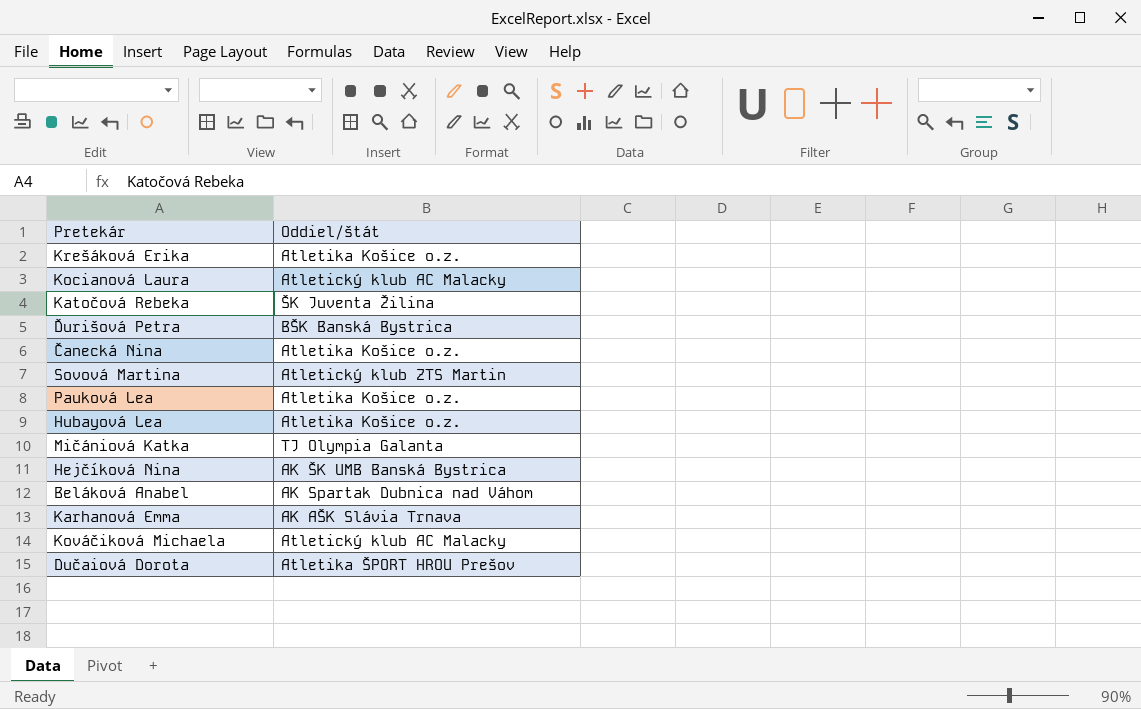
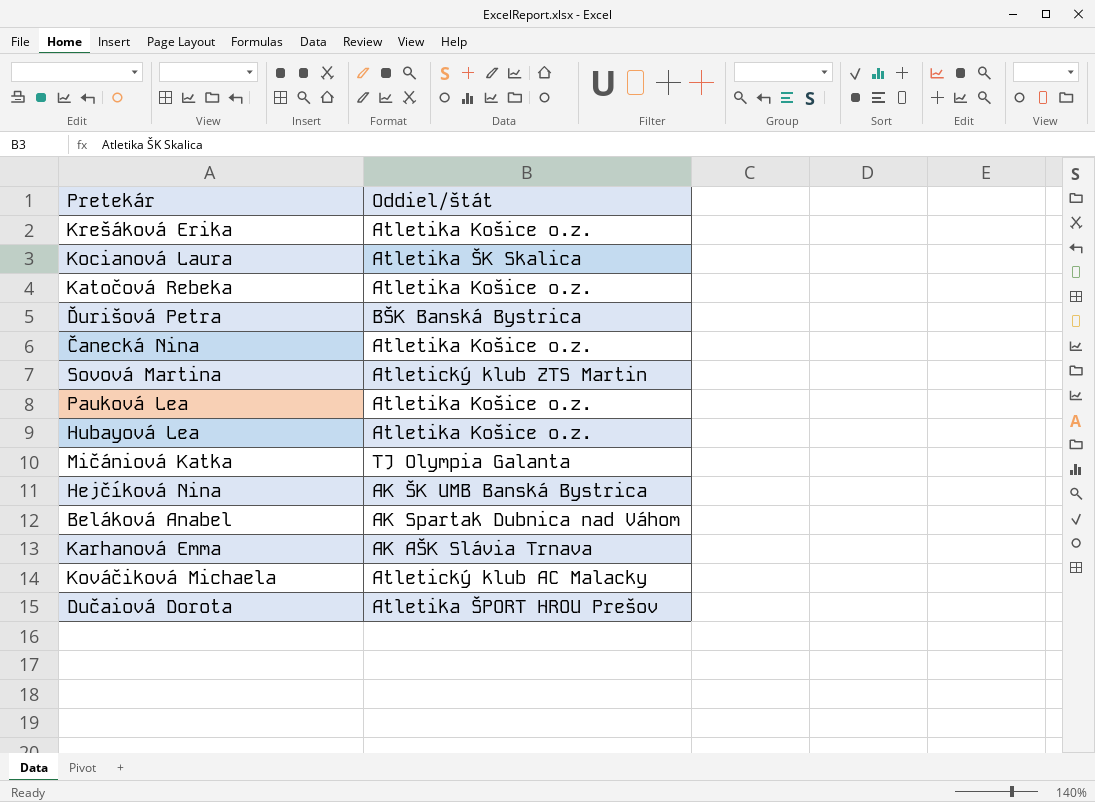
Kocianová Laura | Oddiel/štát: Atletický klub AC Malacky -> Atletika ŠK Skalica
Katočová Rebeka | Oddiel/štát: ŠK Juventa Žilina -> Atletika Košice o.z.

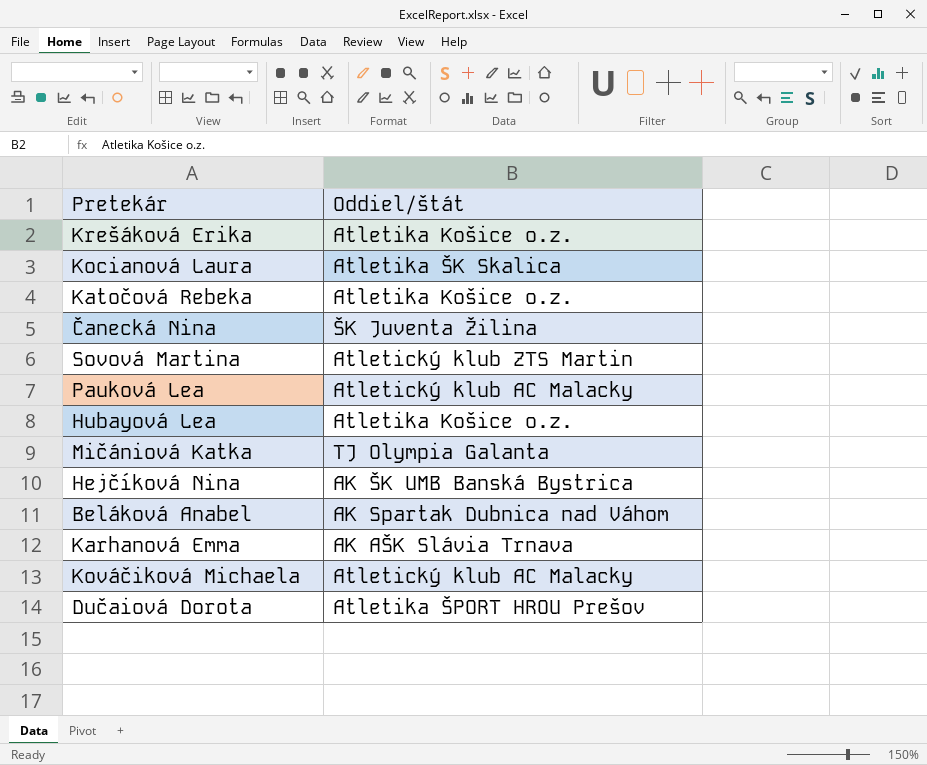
row Ďurišová Petra: BŠK Banská Bystrica -> none
Čanecká Nina | Oddiel/štát: Atletika Košice o.z. -> ŠK Juventa Žilina
Pauková Lea | Oddiel/štát: Atletika Košice o.z. -> Atletický klub AC Malacky

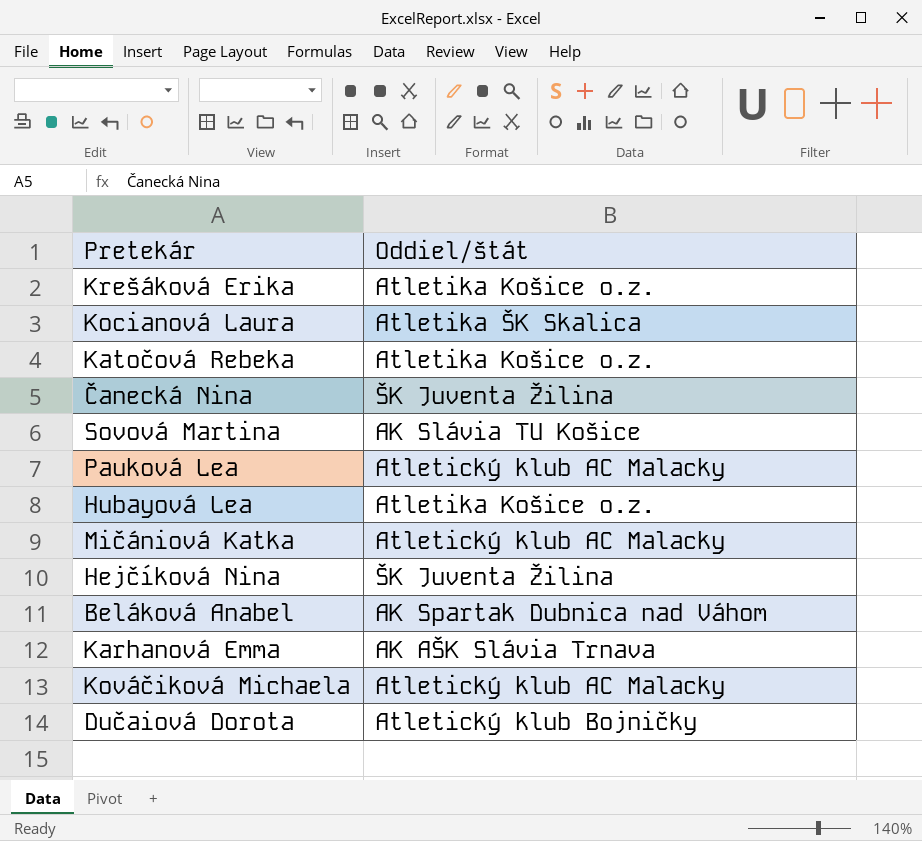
Sovová Martina | Oddiel/štát: Atletický klub ZTS Martin -> AK Slávia TU Košice
Mičániová Katka | Oddiel/štát: TJ Olympia Galanta -> Atletický klub AC Malacky
Hejčíková Nina | Oddiel/štát: AK ŠK UMB Banská Bystrica -> ŠK Juventa Žilina
Dučaiová Dorota | Oddiel/štát: Atletika ŠPORT HROU Prešov -> Atletický klub Bojničky

